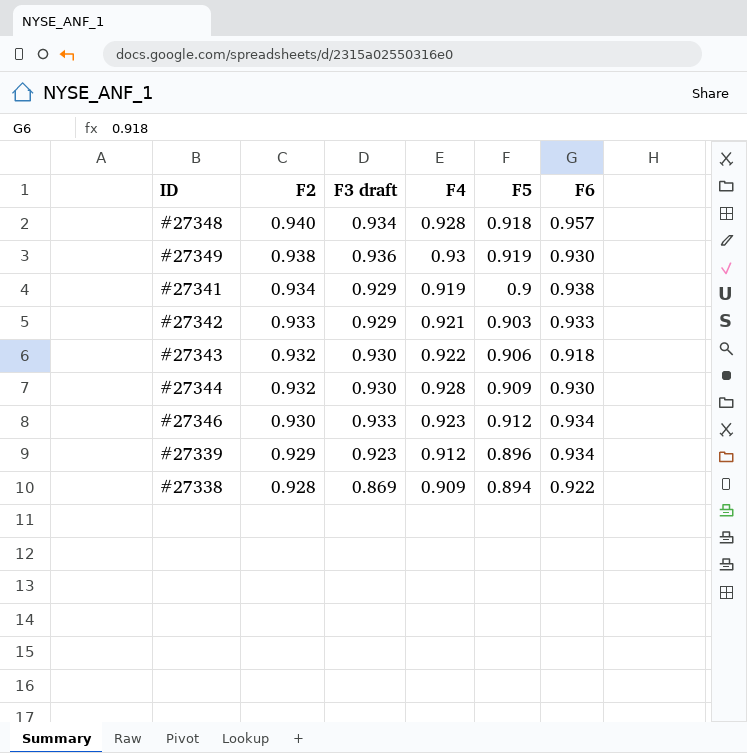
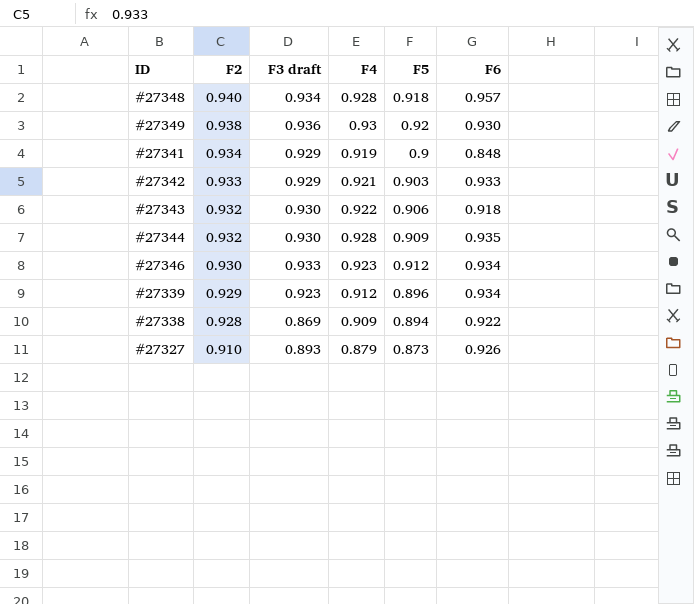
#27349 | F5: 0.919 -> 0.92
#27341 | F6: 0.938 -> 0.848
#27344 | F6: 0.930 -> 0.935
row #27327: none -> 0.910 | 0.893 | 0.879 | 0.873 | 0.926

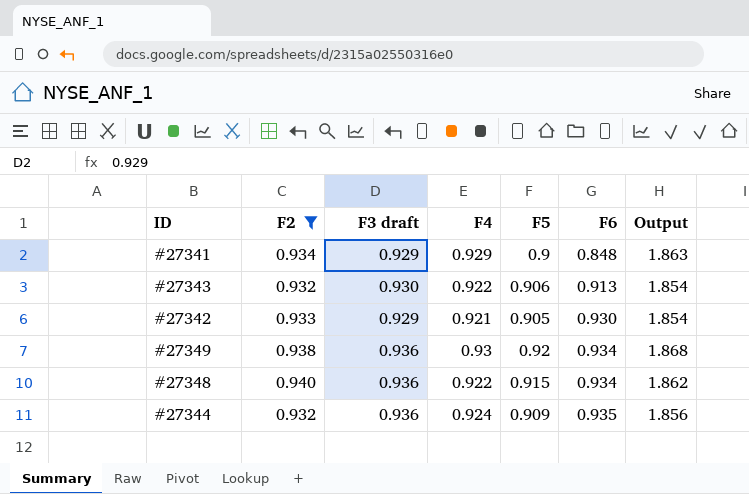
filter: none -> F2 >= 0.932
row order: F2 descending -> F6 ascending
column Output | formula: none -> [F2] + [F4]
#27341 | F4: 0.919 -> 0.929
#27343 | F6: 0.918 -> 0.913
#27342 | F5: 0.903 -> 0.905
#27342 | F6: 0.933 -> 0.930
#27349 | F6: 0.930 -> 0.934
#27348 | F3 draft: 0.934 -> 0.936
#27348 | F4: 0.928 -> 0.922
#27348 | F5: 0.918 -> 0.915
#27348 | F6: 0.957 -> 0.934
#27344 | F3 draft: 0.930 -> 0.936
#27344 | F4: 0.928 -> 0.924

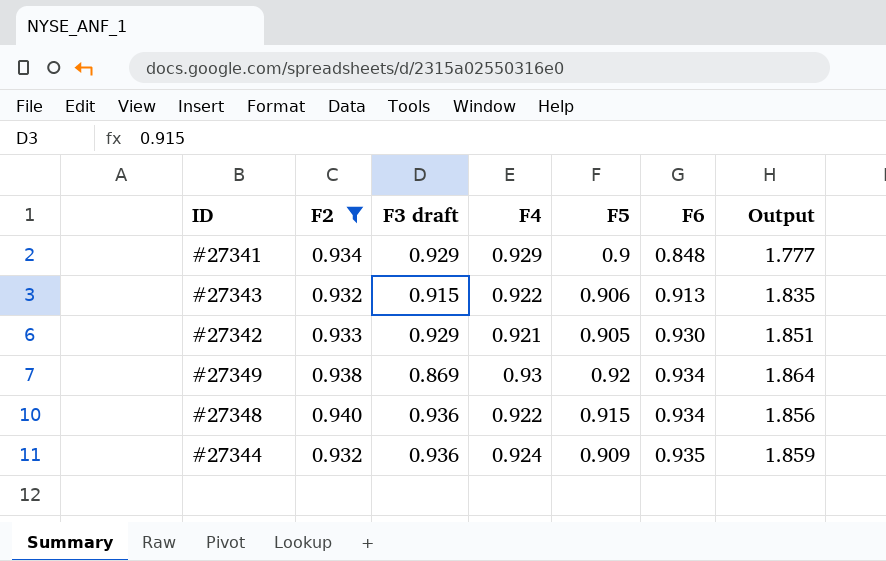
column Output | formula: [F2] + [F4] -> [F4] + [F6]
#27343 | F3 draft: 0.930 -> 0.915
#27349 | F3 draft: 0.936 -> 0.869

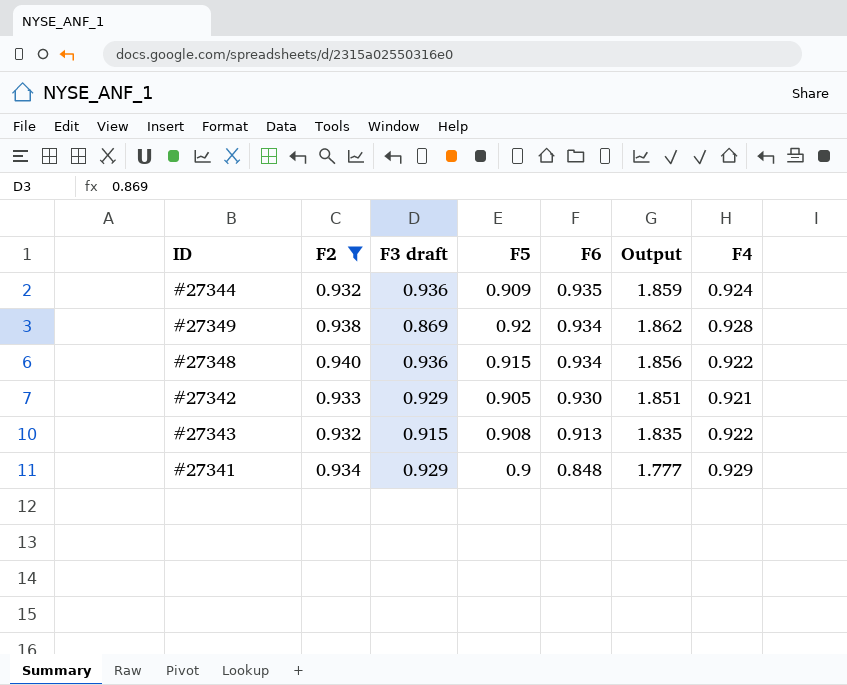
row order: F6 ascending -> F6 descending
column F4 | position: 4 -> 7
#27349 | Output: 1.864 -> 1.862
#27349 | F4: 0.93 -> 0.928
#27343 | F5: 0.906 -> 0.908

